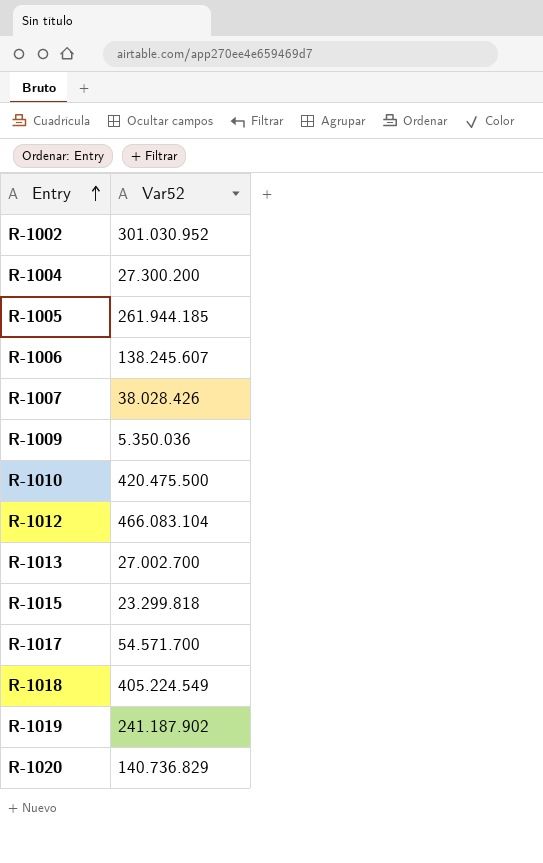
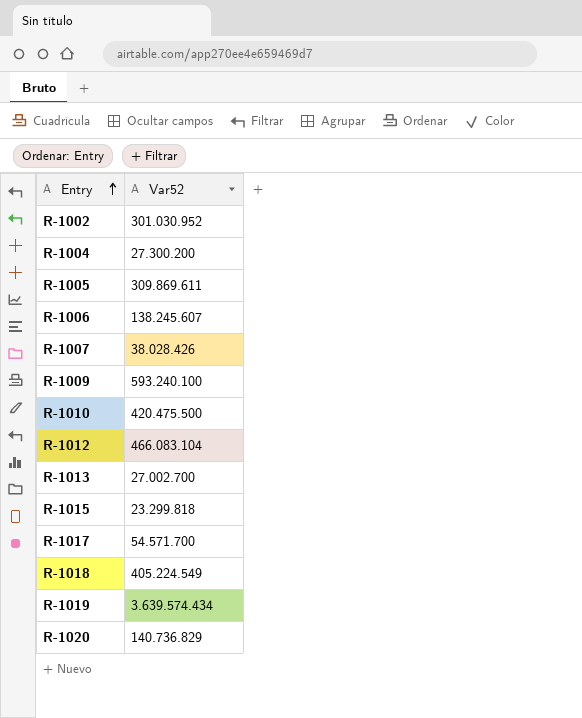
R-1005 | Var52: 261.944.185 -> 309.869.611
R-1009 | Var52: 5.350.036 -> 593.240.100
R-1019 | Var52: 241.187.902 -> 3.639.574.434

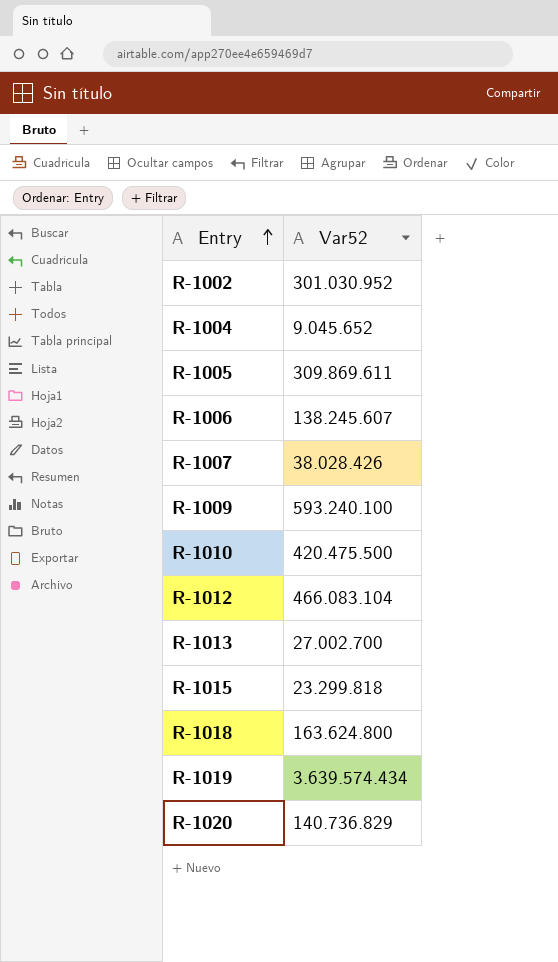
row R-1017: 54.571.700 -> none
R-1004 | Var52: 27.300.200 -> 9.045.652
R-1018 | Var52: 405.224.549 -> 163.624.800

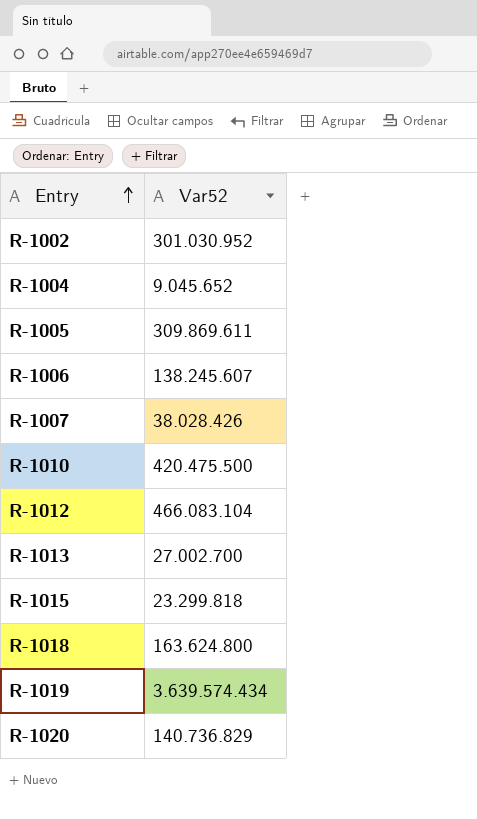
row R-1009: 593.240.100 -> none

